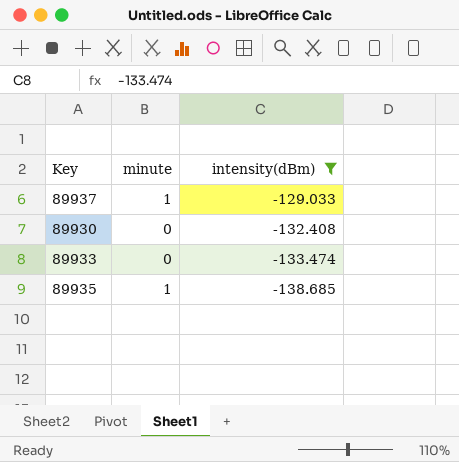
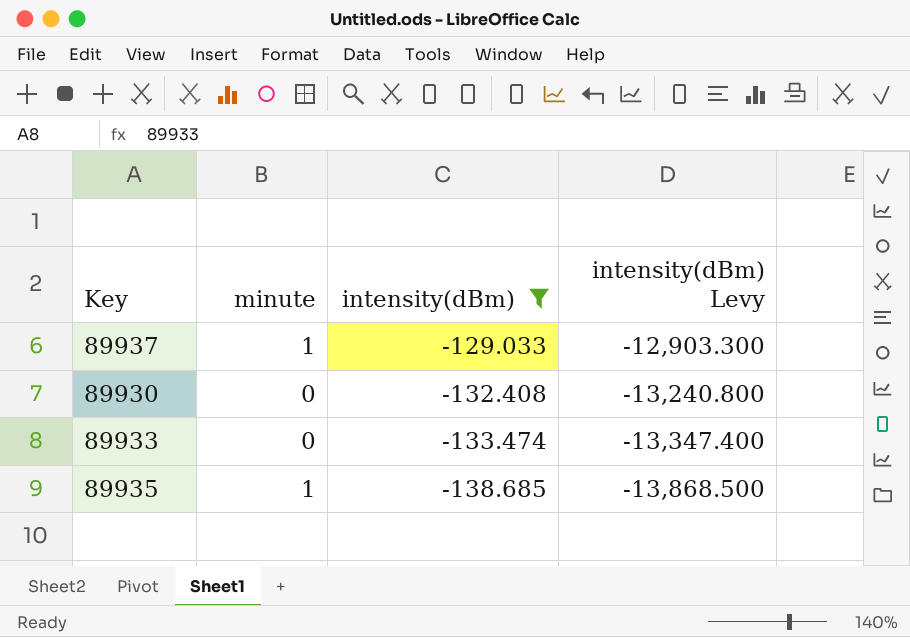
column intensity(dBm) Levy | formula: none -> [intensity(dBm)] * 100

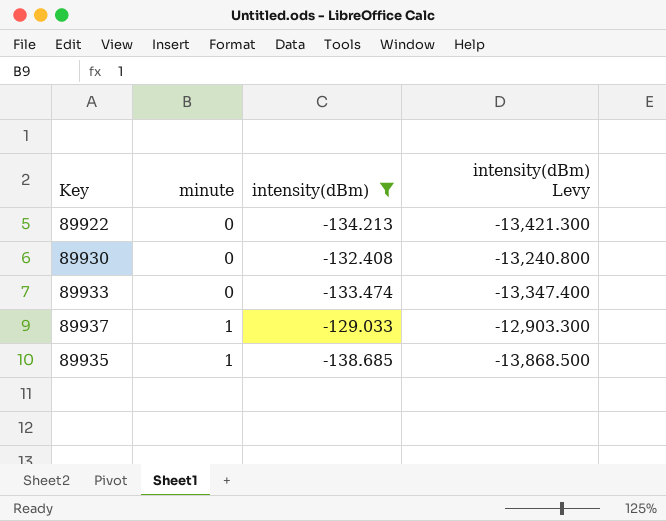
row order: intensity(dBm) descending -> minute ascending
row 89922: none -> 0 | -134.213 | -13,421.300

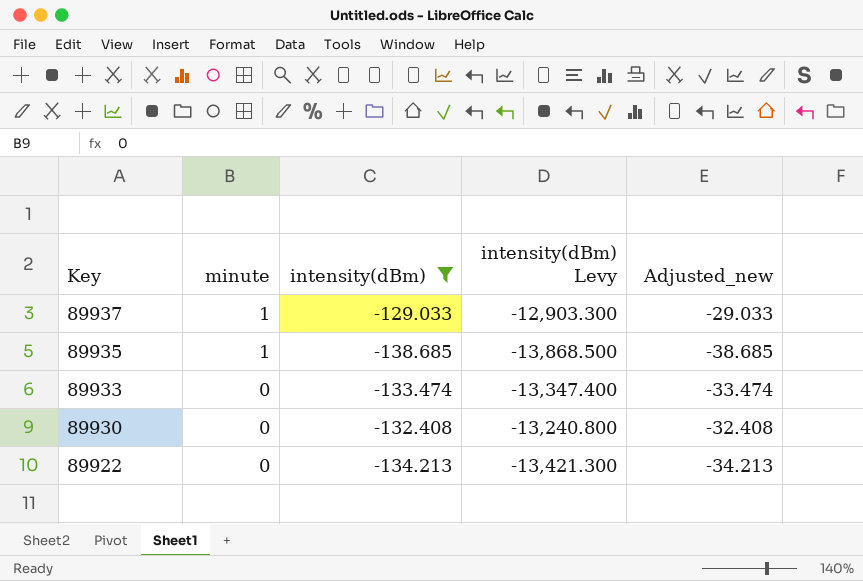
row order: minute ascending -> Key descending
column Adjusted_new | formula: none -> [intensity(dBm)] + 100

